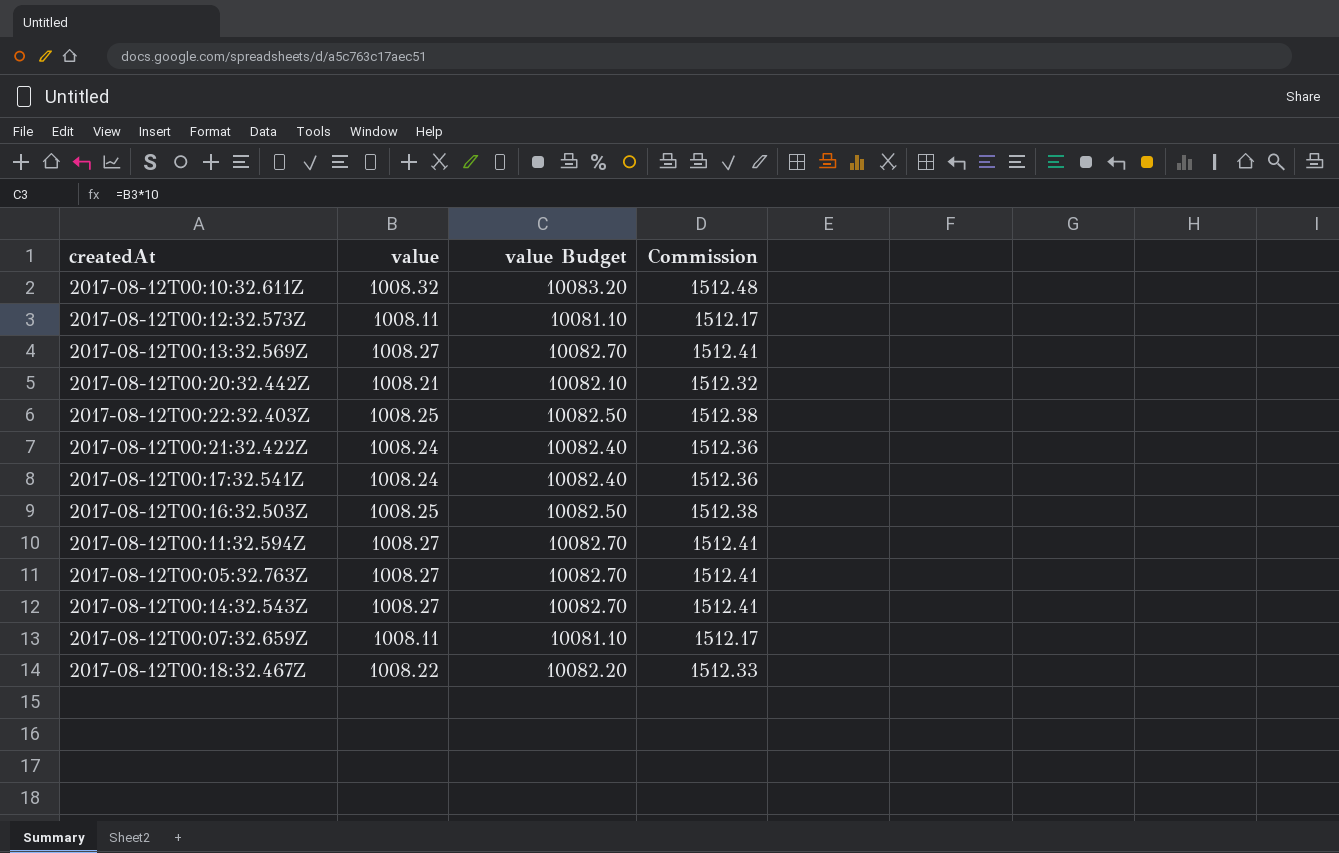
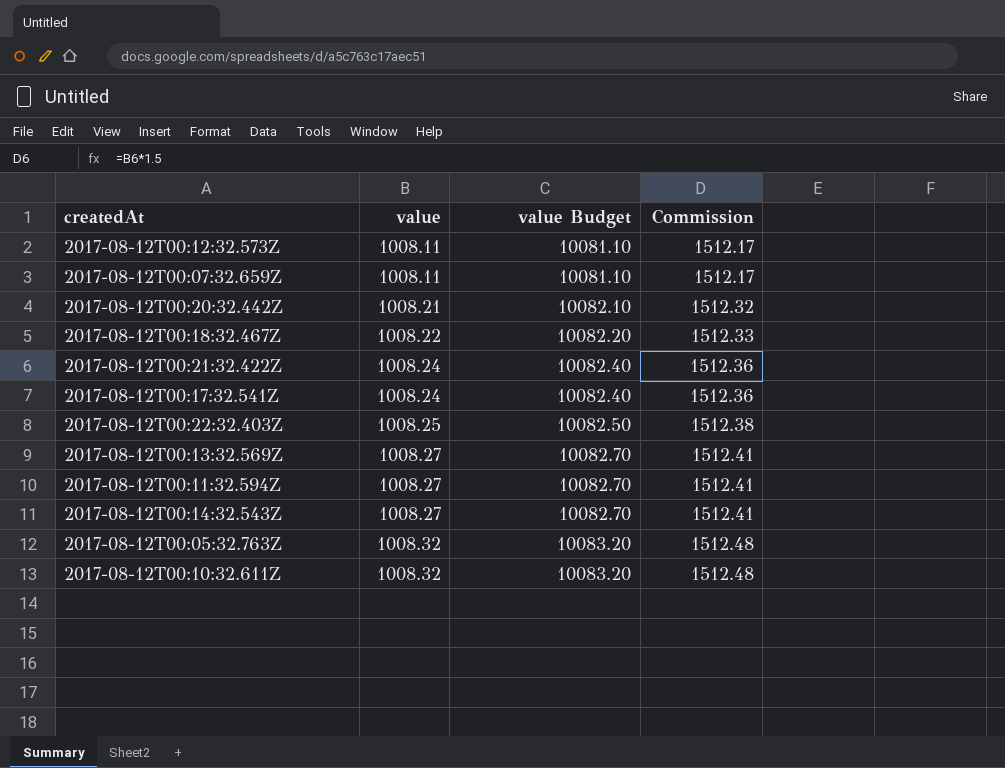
row order: none -> value ascending
row 2017-08-12T00:16:32.503Z: 1008.25 | 10082.50 | 1512.38 -> none
2017-08-12T00:05:32.763Z | value: 1008.27 -> 1008.32
2017-08-12T00:05:32.763Z | value Budget: 10082.70 -> 10083.20
2017-08-12T00:05:32.763Z | Commission: 1512.41 -> 1512.48

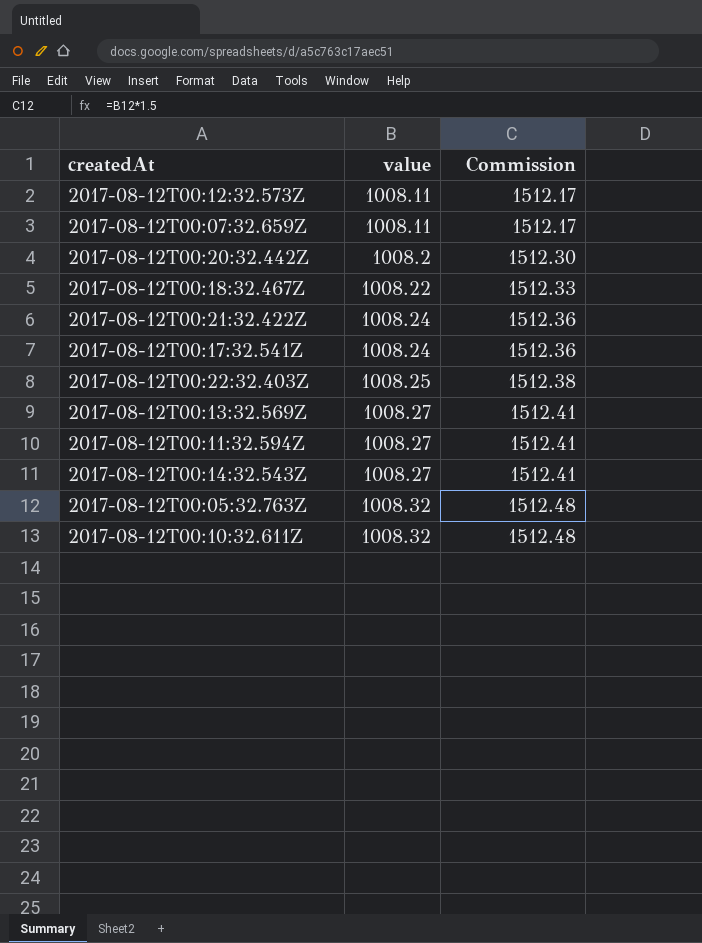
column value Budget | formula: [value] * 10 -> none
2017-08-12T00:20:32.442Z | value: 1008.21 -> 1008.2
2017-08-12T00:20:32.442Z | Commission: 1512.32 -> 1512.30

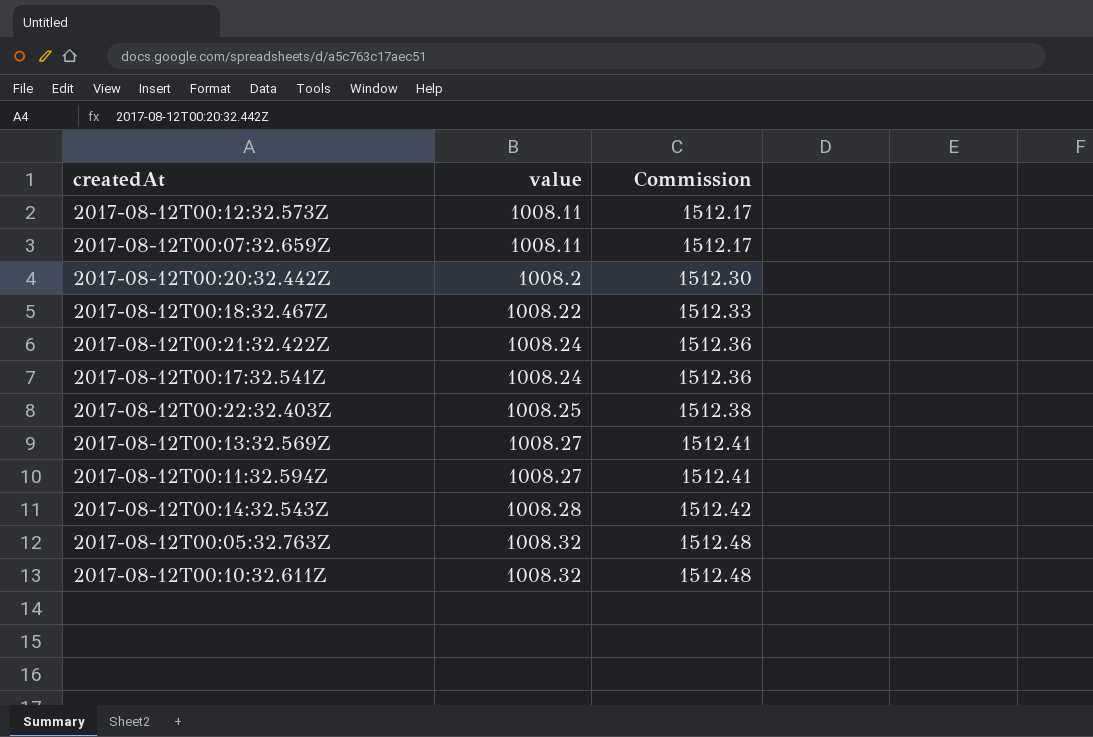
2017-08-12T00:14:32.543Z | value: 1008.27 -> 1008.28
2017-08-12T00:14:32.543Z | Commission: 1512.41 -> 1512.42

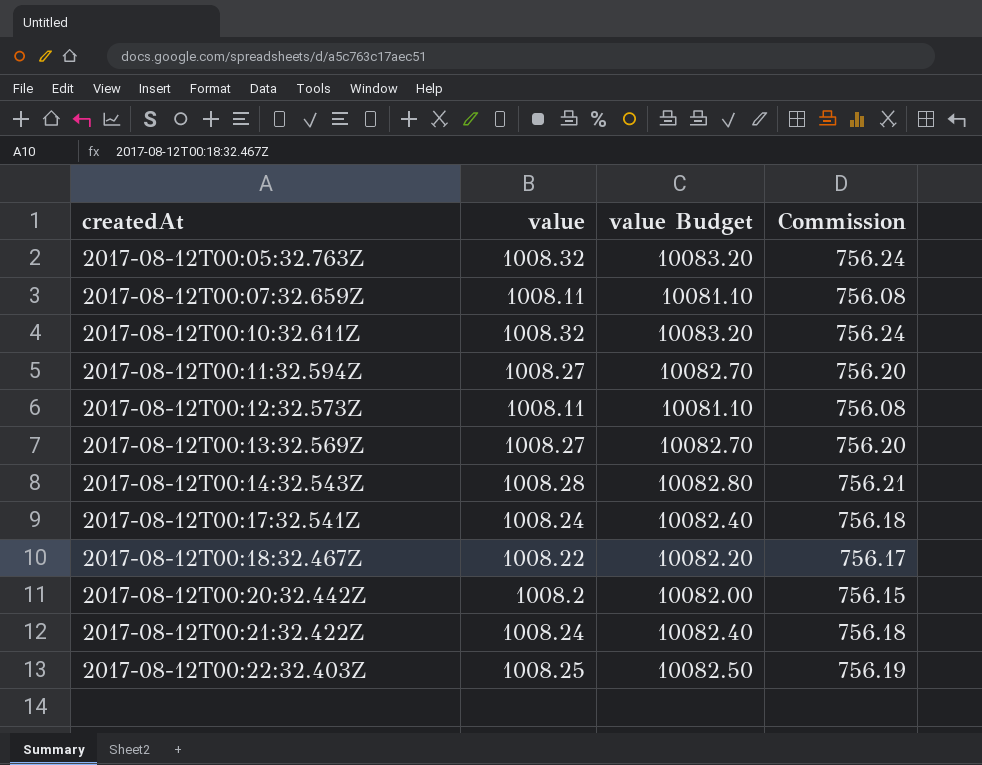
row order: value ascending -> createdAt ascending
column value Budget | formula: none -> [value] * 10
column Commission | formula: [value] * 1.5 -> [value] * 0.75

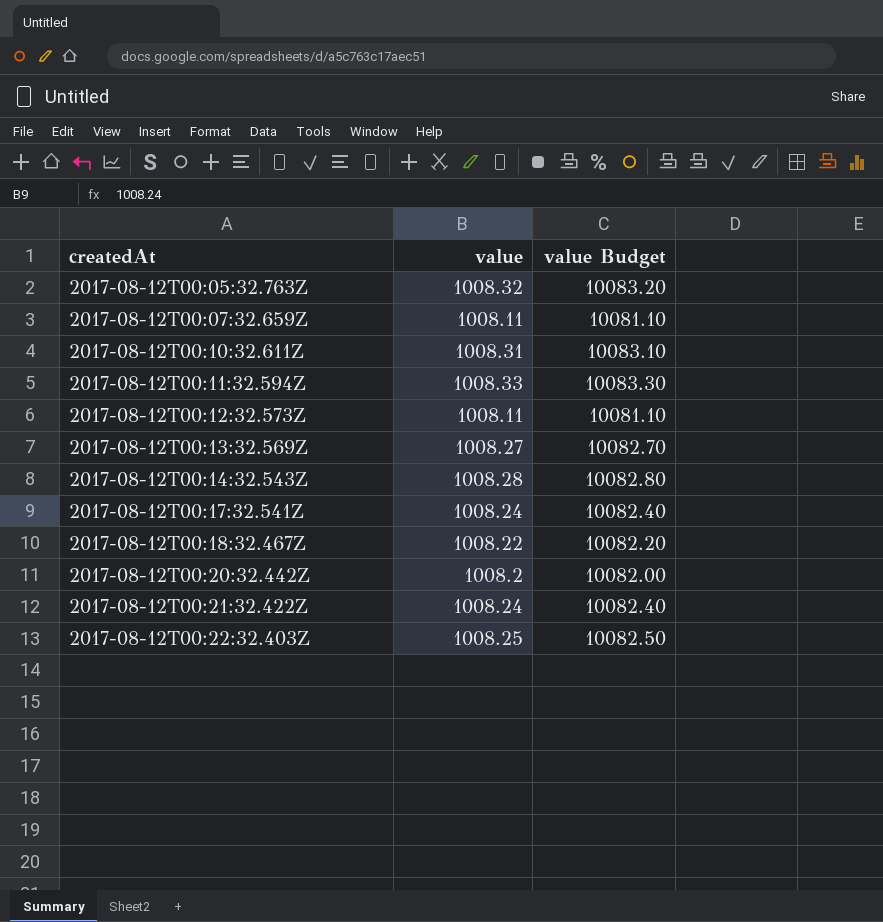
column Commission | formula: [value] * 0.75 -> none
2017-08-12T00:10:32.611Z | value: 1008.32 -> 1008.31
2017-08-12T00:10:32.611Z | value Budget: 10083.20 -> 10083.10
2017-08-12T00:11:32.594Z | value: 1008.27 -> 1008.33
2017-08-12T00:11:32.594Z | value Budget: 10082.70 -> 10083.30

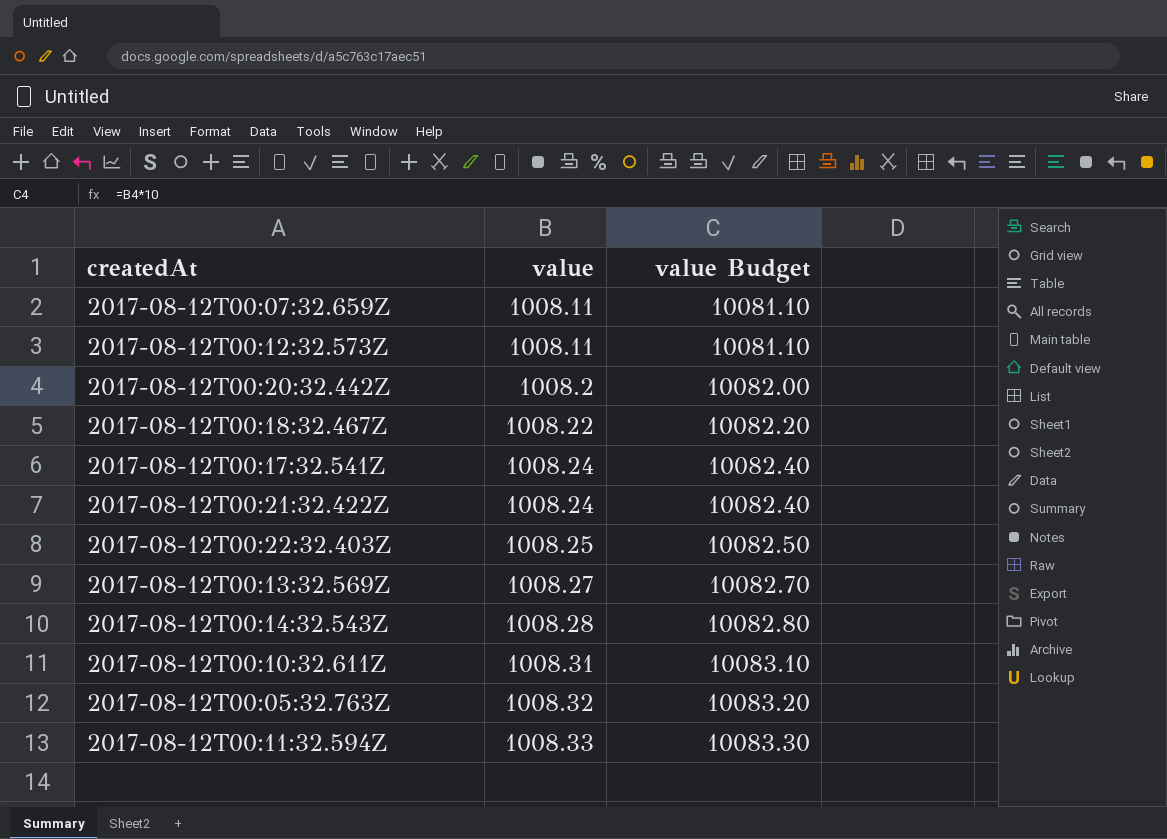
row order: createdAt ascending -> value ascending

